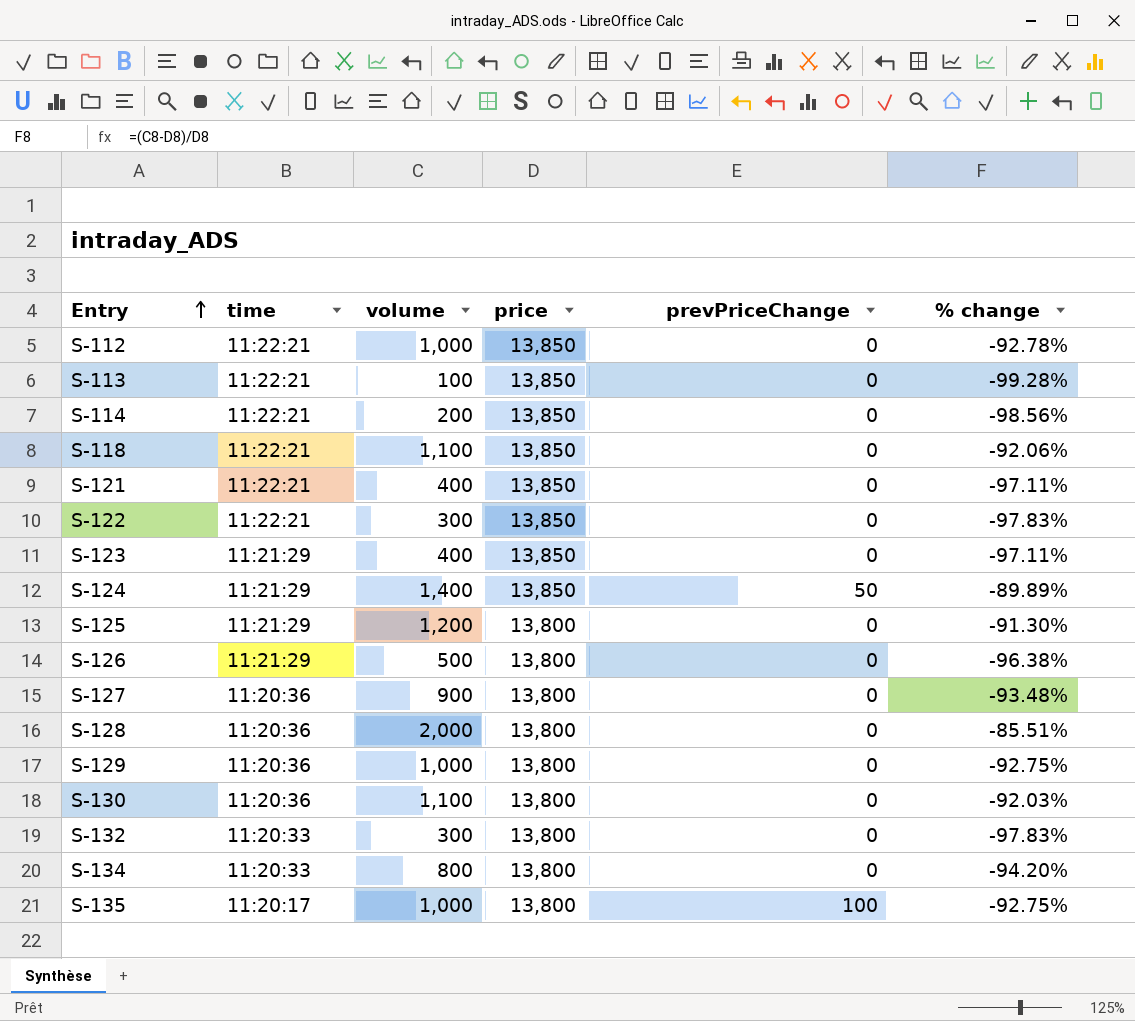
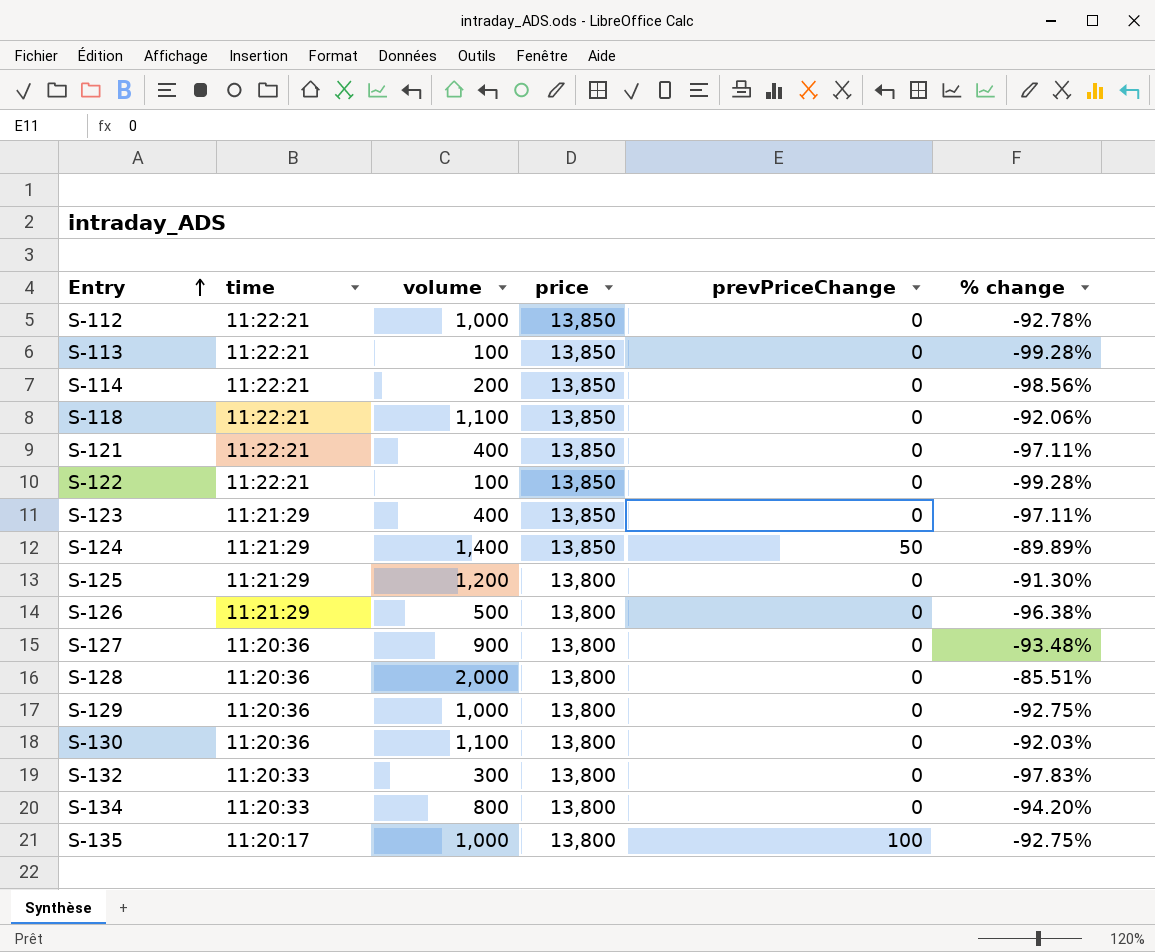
S-122 | volume: 300 -> 100
S-122 | % change: -97.83% -> -99.28%

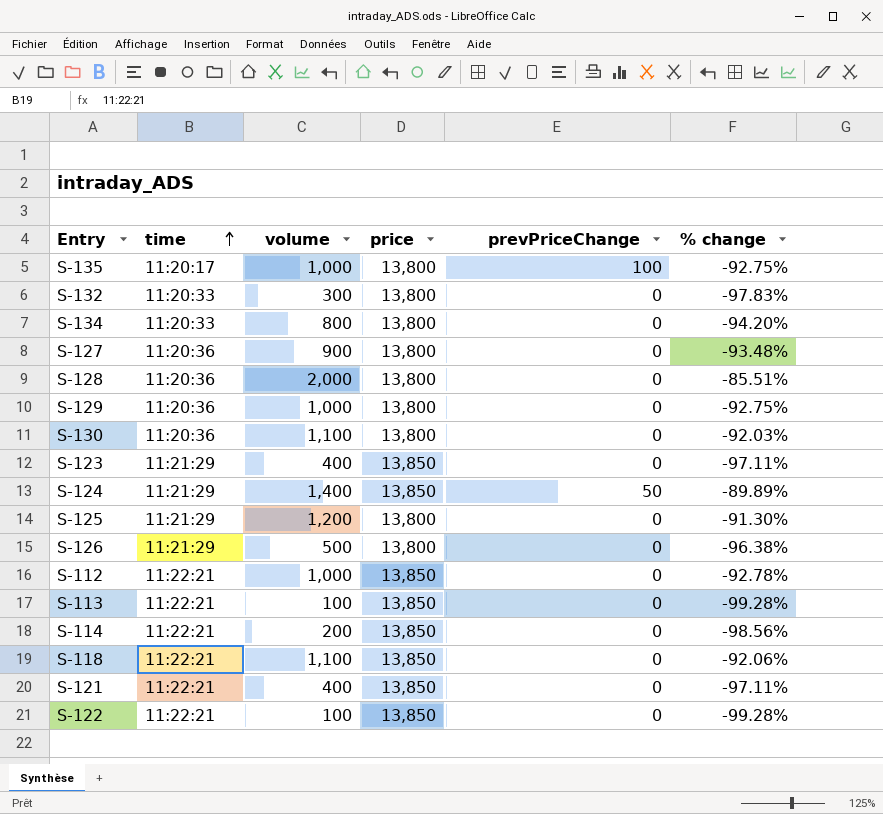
row order: Entry ascending -> time ascending

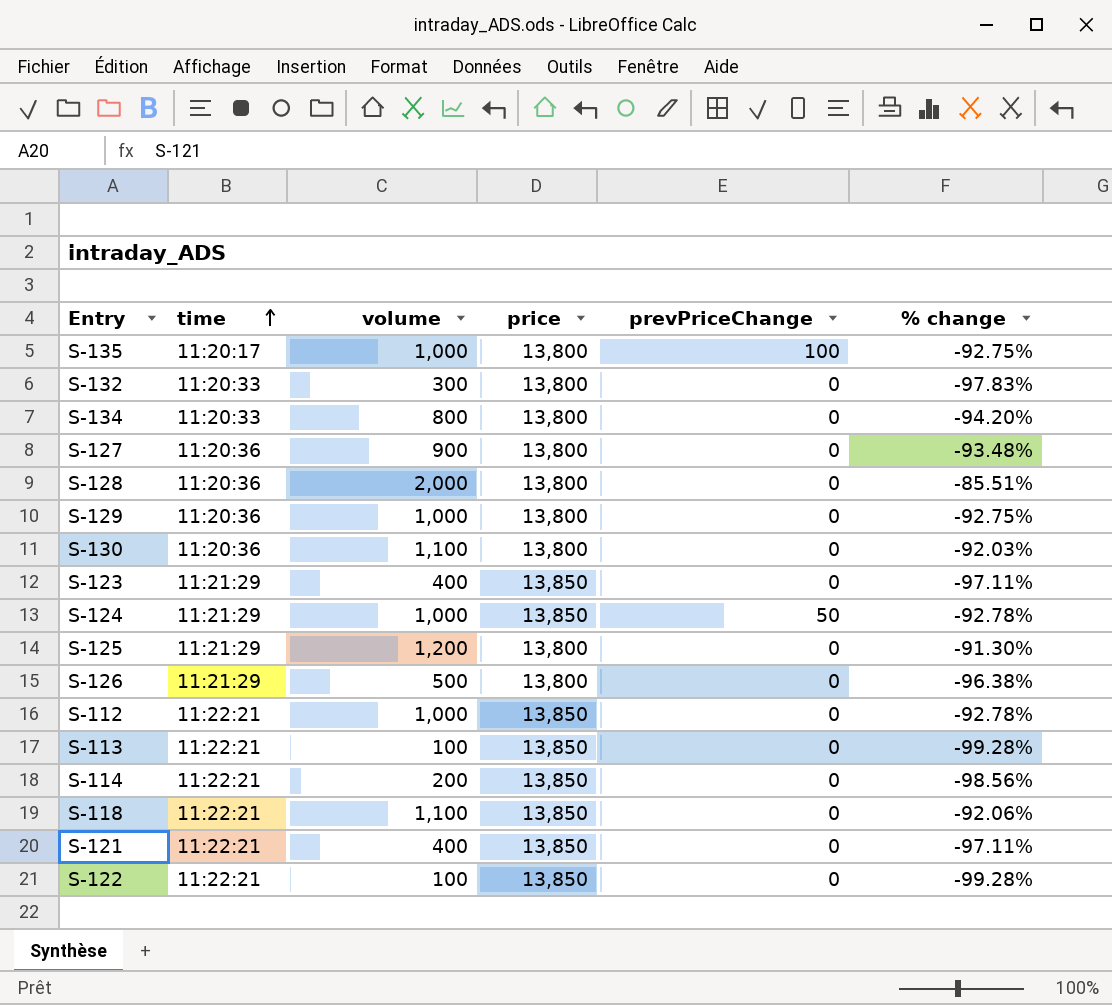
S-124 | volume: 1,400 -> 1,000
S-124 | % change: -89.89% -> -92.78%

